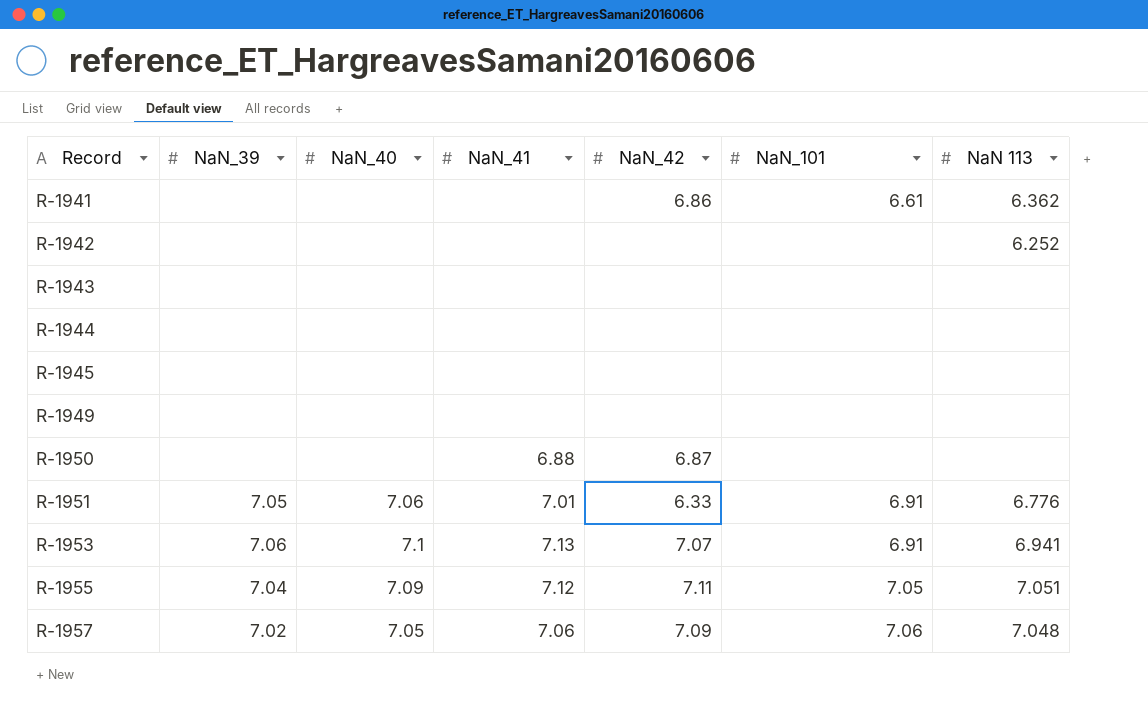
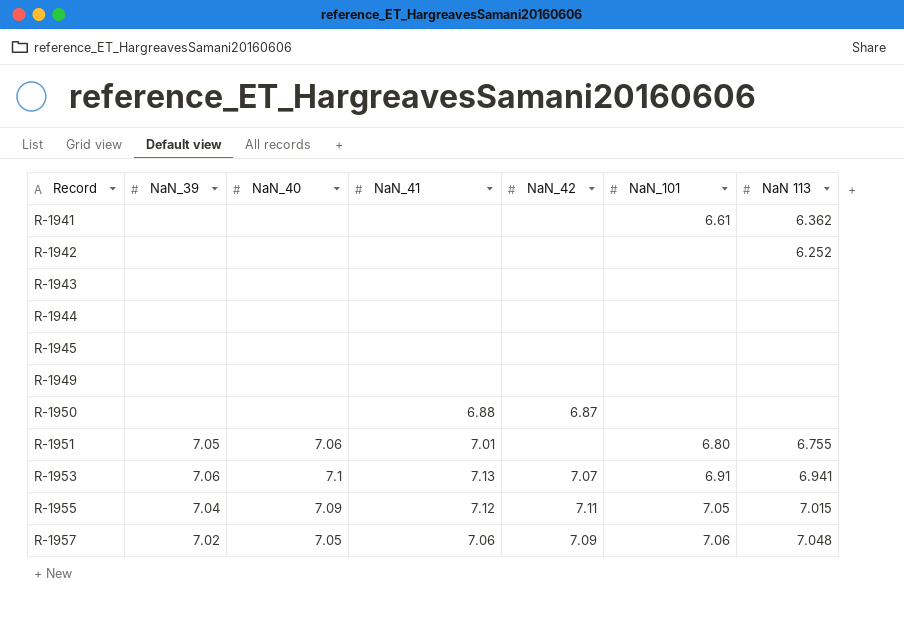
R-1941 | NaN_42: 6.86 -> none
R-1951 | NaN_42: 6.33 -> none
R-1951 | NaN_101: 6.91 -> 6.80
R-1951 | NaN 113: 6.776 -> 6.755
R-1955 | NaN 113: 7.051 -> 7.015

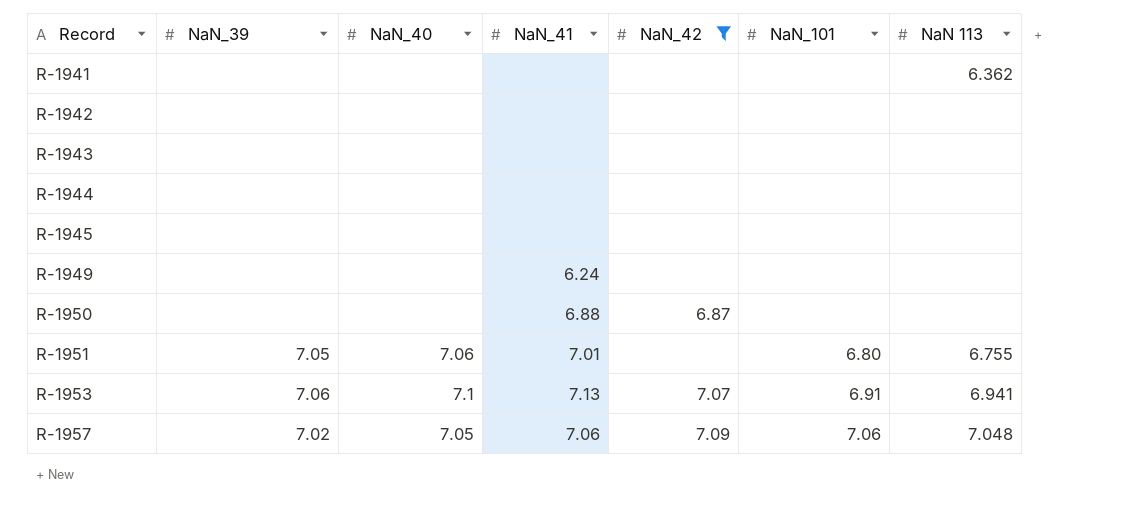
filter: none -> NaN_42 != 7.11
R-1941 | NaN_101: 6.61 -> none
R-1942 | NaN 113: 6.252 -> none
R-1949 | NaN_41: none -> 6.24

